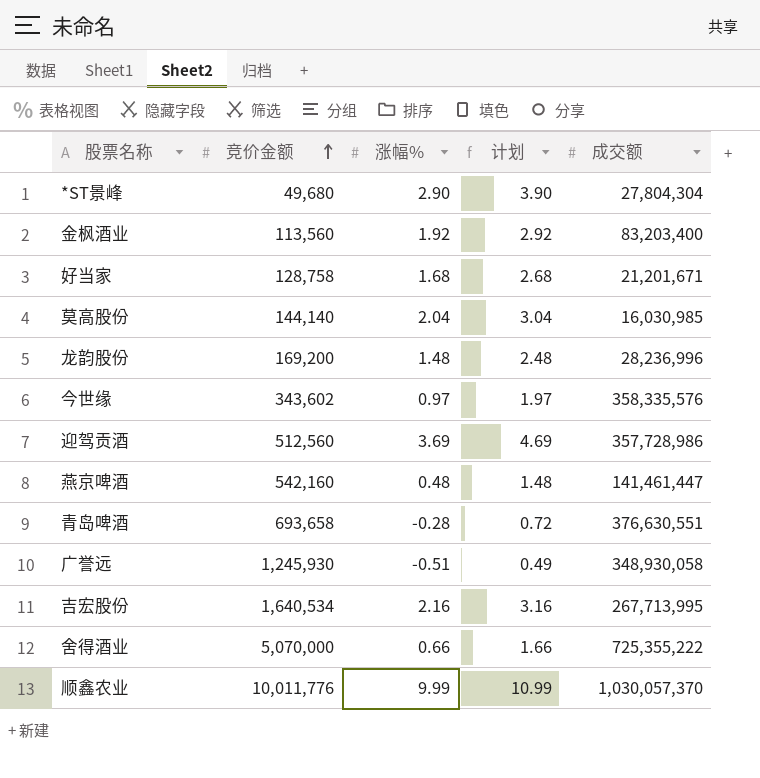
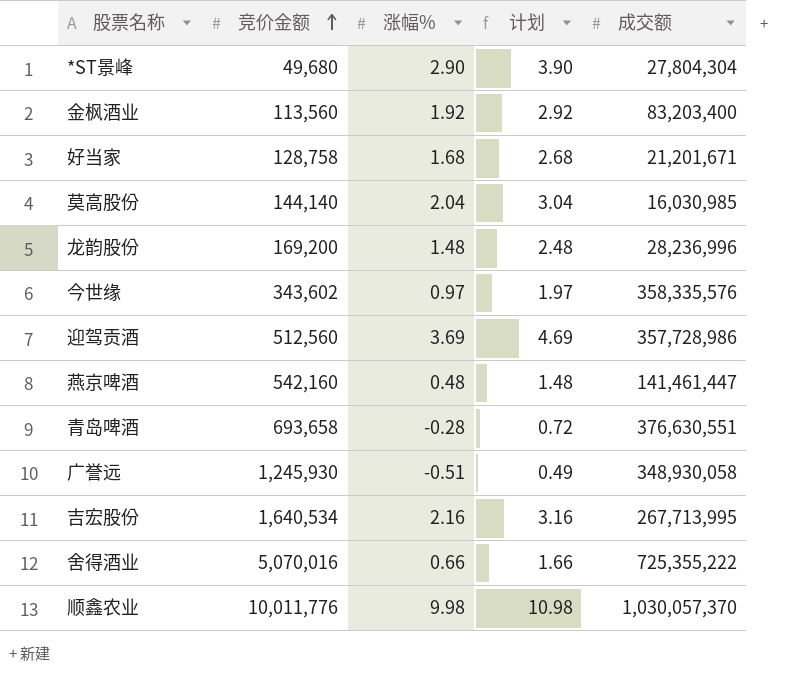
舍得酒业 | 竞价金额: 5,070,000 -> 5,070,016
顺鑫农业 | 涨幅%: 9.99 -> 9.98
顺鑫农业 | 计划: 10.99 -> 10.98

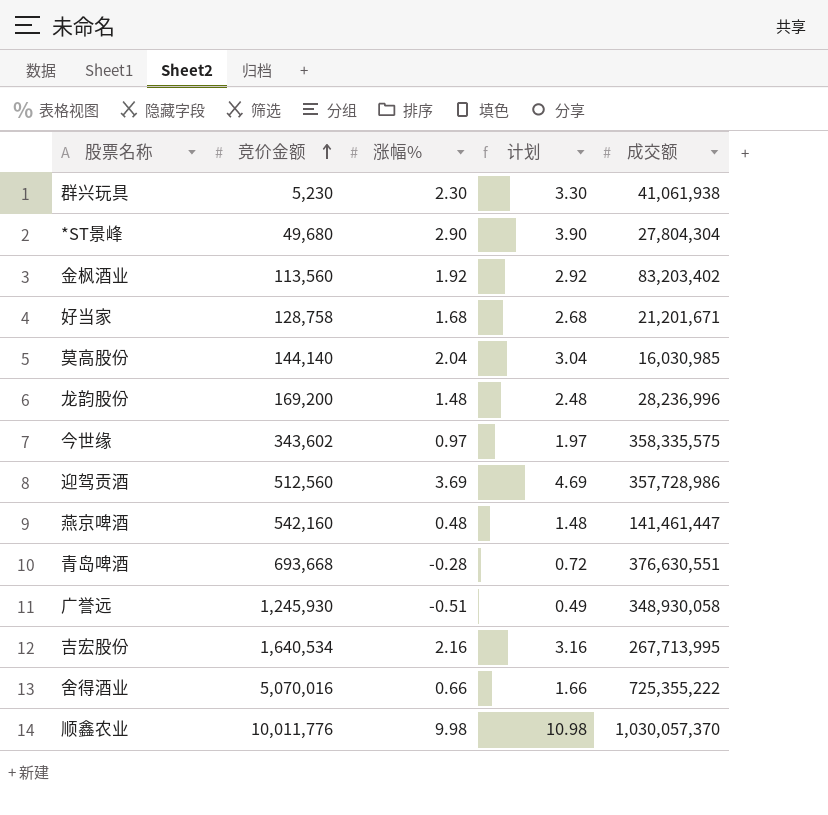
row 群兴玩具: none -> 5,230 | 2.30 | 3.30 | 41,061,938
金枫酒业 | 成交额: 83,203,400 -> 83,203,402
今世缘 | 成交额: 358,335,576 -> 358,335,575
青岛啤酒 | 竞价金额: 693,658 -> 693,668

